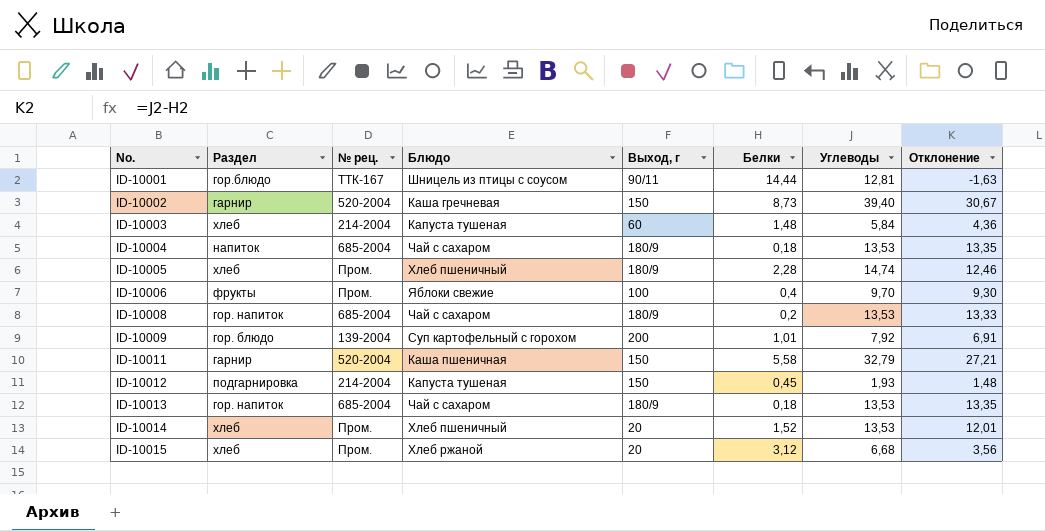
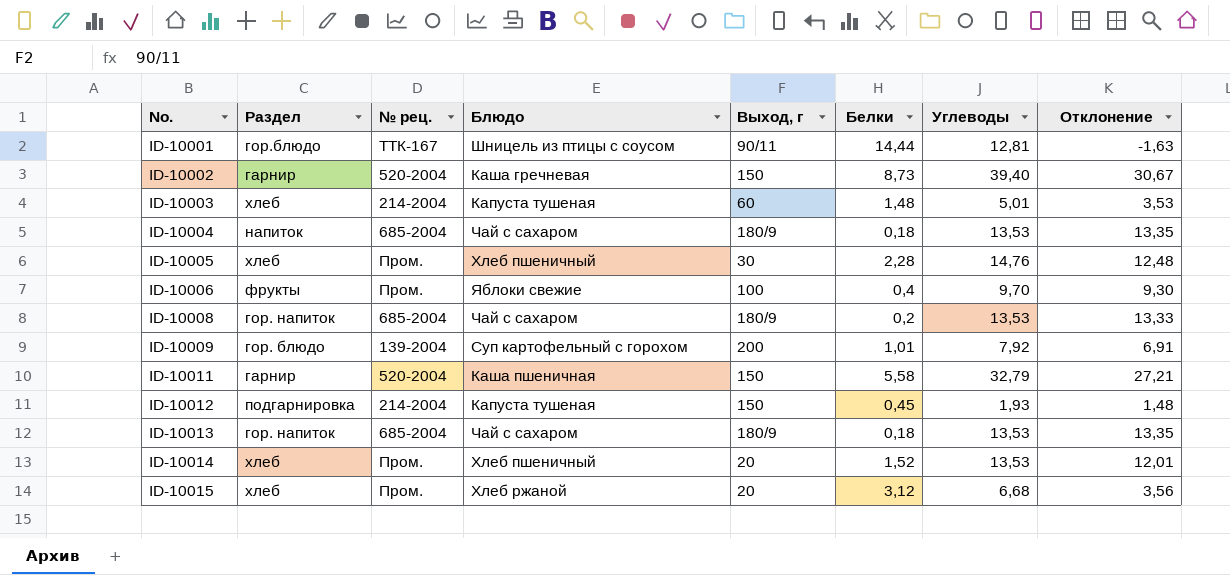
ID-10003 | Углеводы: 5,84 -> 5,01
ID-10003 | Отклонение: 4,36 -> 3,53
ID-10005 | Выход, г: 180/9 -> 30
ID-10005 | Углеводы: 14,74 -> 14,76
ID-10005 | Отклонение: 12,46 -> 12,48

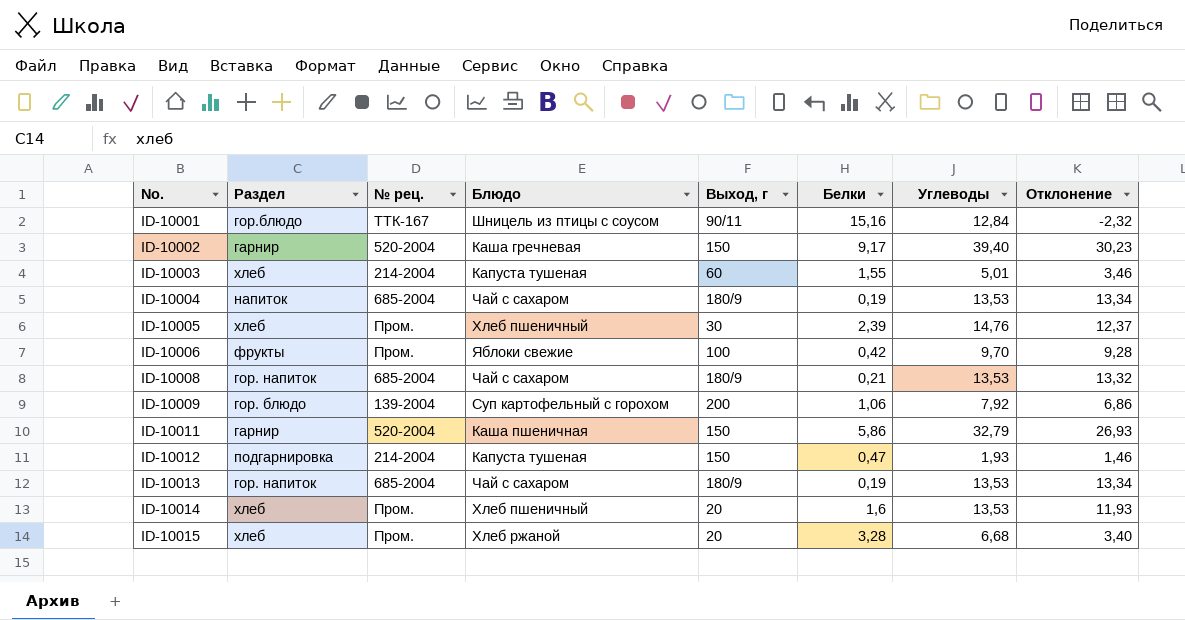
ID-10001 | Белки: 14,44 -> 15,16
ID-10001 | Углеводы: 12,81 -> 12,84
ID-10001 | Отклонение: -1,63 -> -2,32
ID-10002 | Белки: 8,73 -> 9,17
ID-10002 | Отклонение: 30,67 -> 30,23
ID-10003 | Белки: 1,48 -> 1,55
ID-10003 | Отклонение: 3,53 -> 3,46
ID-10004 | Белки: 0,18 -> 0,19
ID-10004 | Отклонение: 13,35 -> 13,34
ID-10005 | Белки: 2,28 -> 2,39
ID-10005 | Отклонение: 12,48 -> 12,37
ID-10006 | Белки: 0,4 -> 0,42
ID-10006 | Отклонение: 9,30 -> 9,28
ID-10008 | Белки: 0,2 -> 0,21
ID-10008 | Отклонение: 13,33 -> 13,32
ID-10009 | Белки: 1,01 -> 1,06
ID-10009 | Отклонение: 6,91 -> 6,86
ID-10011 | Белки: 5,58 -> 5,86
ID-10011 | Отклонение: 27,21 -> 26,93
ID-10012 | Белки: 0,45 -> 0,47
ID-10012 | Отклонение: 1,48 -> 1,46
ID-10013 | Белки: 0,18 -> 0,19
ID-10013 | Отклонение: 13,35 -> 13,34
ID-10014 | Белки: 1,52 -> 1,6
ID-10014 | Отклонение: 12,01 -> 11,93
ID-10015 | Белки: 3,12 -> 3,28
ID-10015 | Отклонение: 3,56 -> 3,40

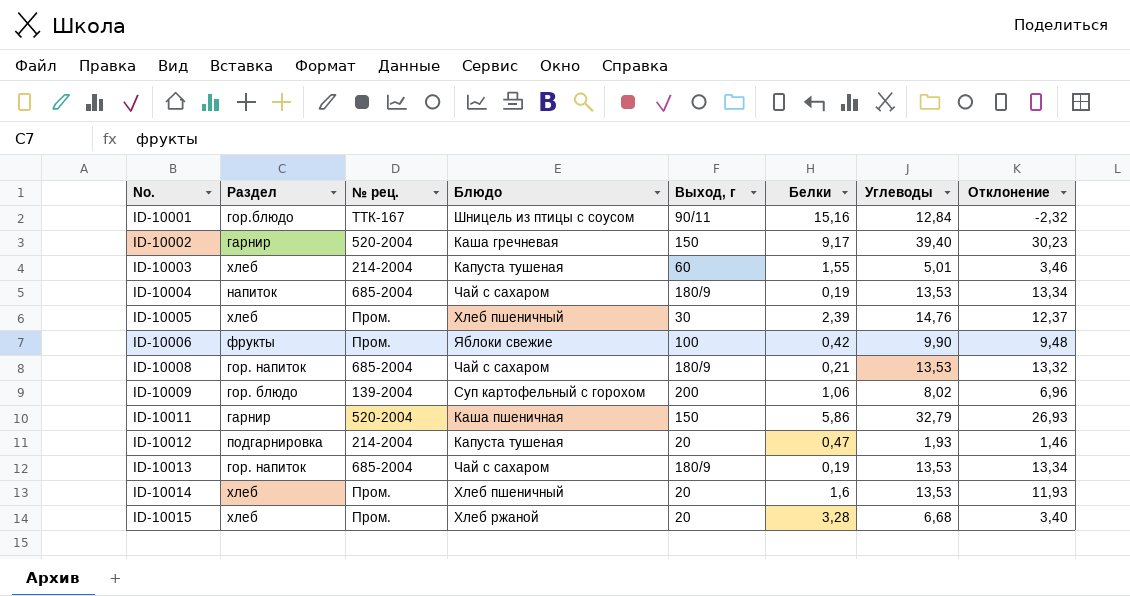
ID-10006 | Углеводы: 9,70 -> 9,90
ID-10006 | Отклонение: 9,28 -> 9,48
ID-10009 | Углеводы: 7,92 -> 8,02
ID-10009 | Отклонение: 6,86 -> 6,96
ID-10012 | Выход, г: 150 -> 20

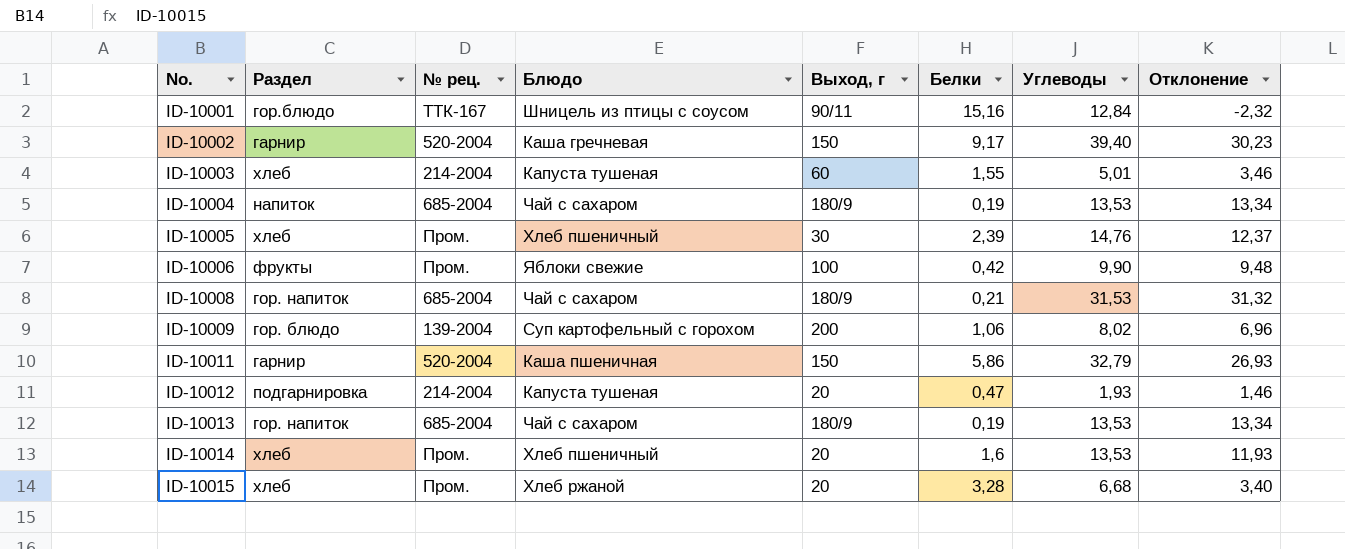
ID-10008 | Углеводы: 13,53 -> 31,53
ID-10008 | Отклонение: 13,32 -> 31,32

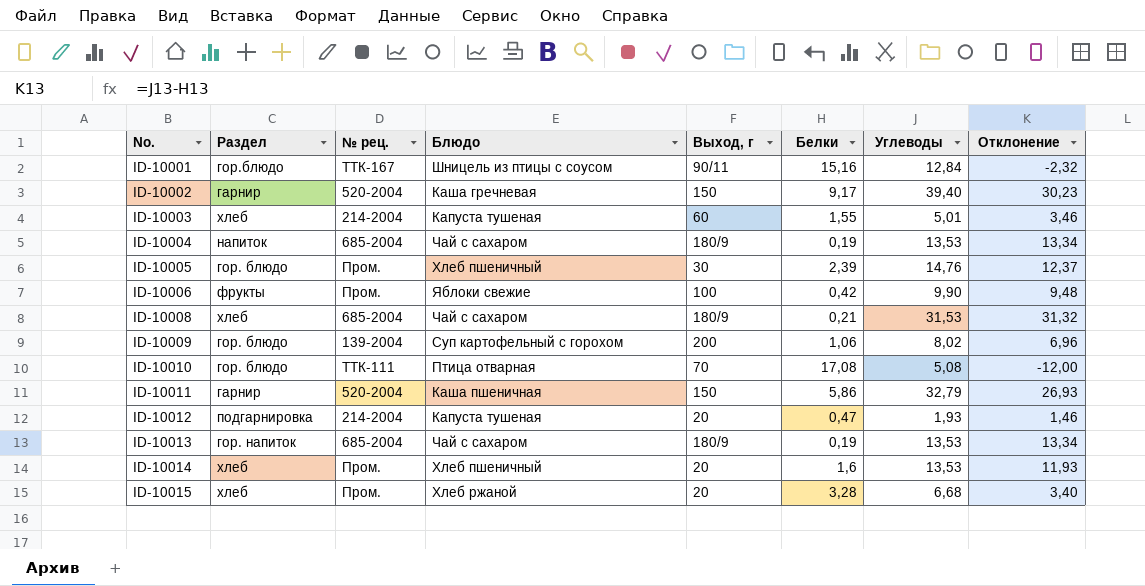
ID-10005 | Раздел: хлеб -> гор. блюдо
ID-10008 | Раздел: гор. напиток -> хлеб
row ID-10010: none -> гор. блюдо | ТТК-111 | Птица отварная | 70 | 17,08 | 5,08 | -12,00

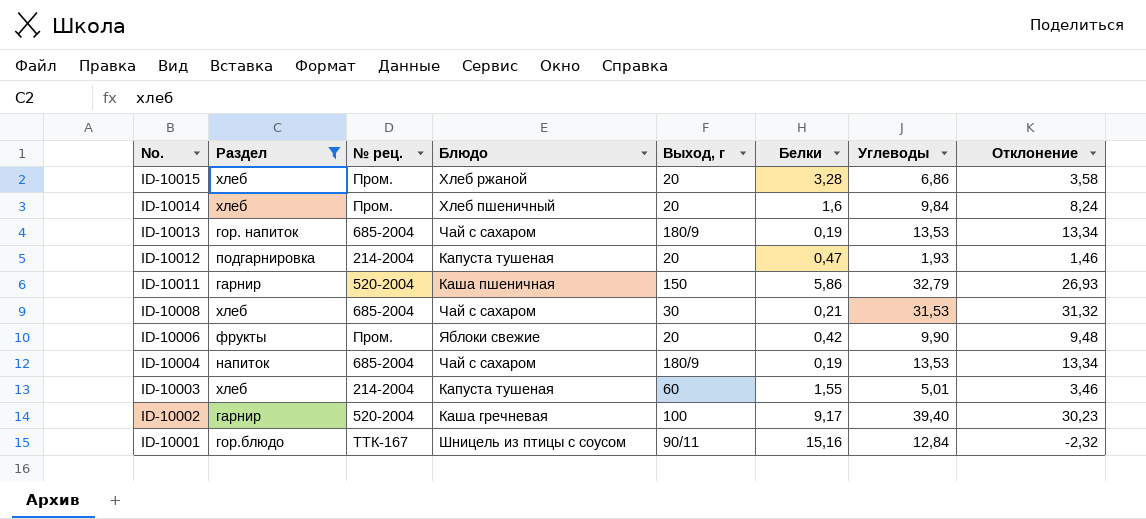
filter: none -> Раздел != гор. блюдо
row order: No. ascending -> No. descending
ID-10015 | Углеводы: 6,68 -> 6,86
ID-10015 | Отклонение: 3,40 -> 3,58
ID-10014 | Углеводы: 13,53 -> 9,84
ID-10014 | Отклонение: 11,93 -> 8,24
ID-10008 | Выход, г: 180/9 -> 30
ID-10006 | Выход, г: 100 -> 20
ID-10002 | Выход, г: 150 -> 100

